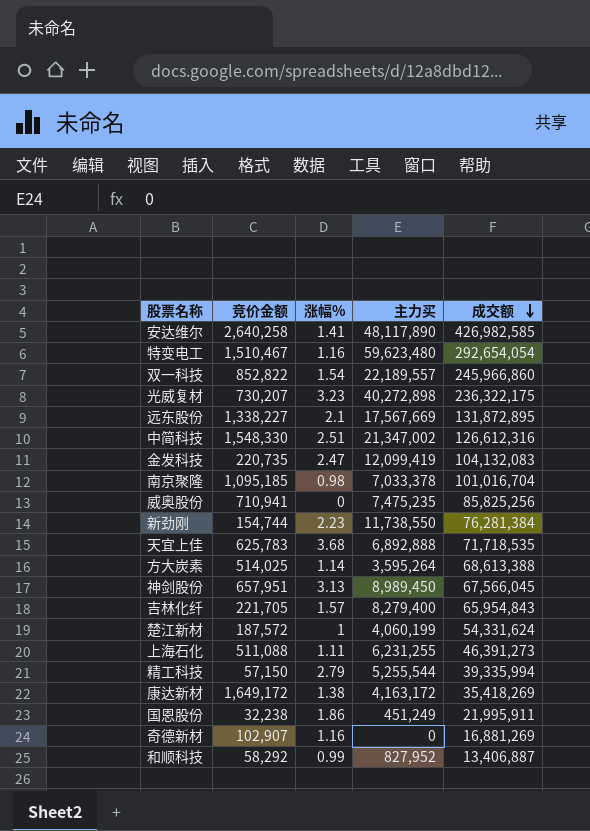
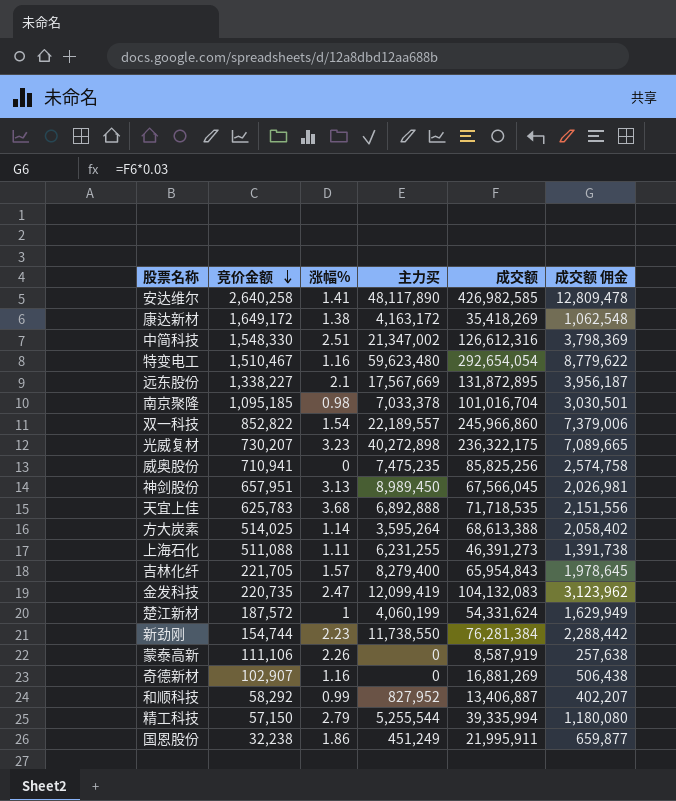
row order: 成交额 descending -> 竞价金额 descending
column 成交额 佣金 | formula: none -> [成交额] * 0.03
row 蒙泰高新: none -> 111,106 | 2.26 | 0 | 8,587,919 | 257,638

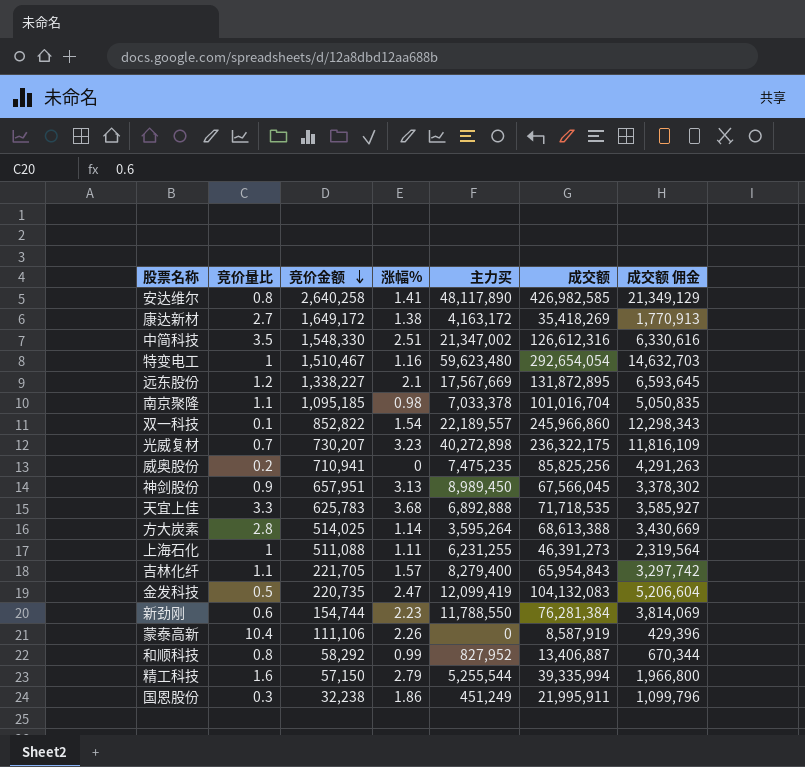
column 竞价量比 | position: none -> 2
column 成交额 佣金 | formula: [成交额] * 0.03 -> [成交额] * 0.05
row 楚江新材: 187,572 | 1 | 4,060,199 | 54,331,624 | 1,629,949 -> none
row 奇德新材: 102,907 | 1.16 | 0 | 16,881,269 | 506,438 -> none
新劲刚 | 主力买: 11,738,550 -> 11,788,550

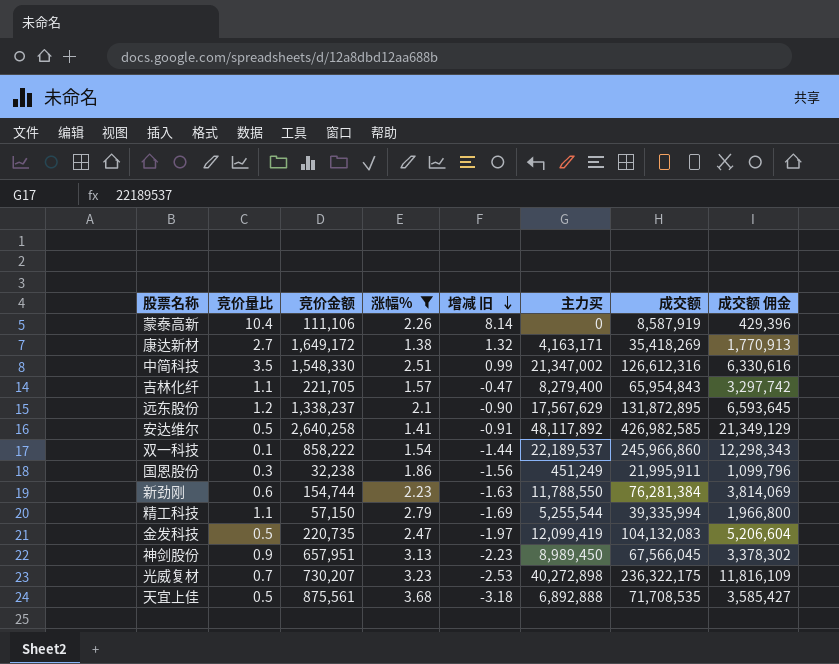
filter: none -> 涨幅% >= 1.38
row order: 竞价金额 descending -> 增减 旧 descending
column 增减 旧 | formula: none -> [竞价量比] - [涨幅%]
康达新材 | 主力买: 4,163,172 -> 4,163,171
远东股份 | 竞价金额: 1,338,227 -> 1,338,237
远东股份 | 主力买: 17,567,669 -> 17,567,629
安达维尔 | 竞价量比: 0.8 -> 0.5
安达维尔 | 主力买: 48,117,890 -> 48,117,892
双一科技 | 竞价金额: 852,822 -> 858,222
双一科技 | 主力买: 22,189,557 -> 22,189,537
精工科技 | 竞价量比: 1.6 -> 1.1
天宜上佳 | 竞价量比: 3.3 -> 0.5
天宜上佳 | 竞价金额: 625,783 -> 875,561
天宜上佳 | 成交额: 71,718,535 -> 71,708,535
天宜上佳 | 成交额 佣金: 3,585,927 -> 3,585,427

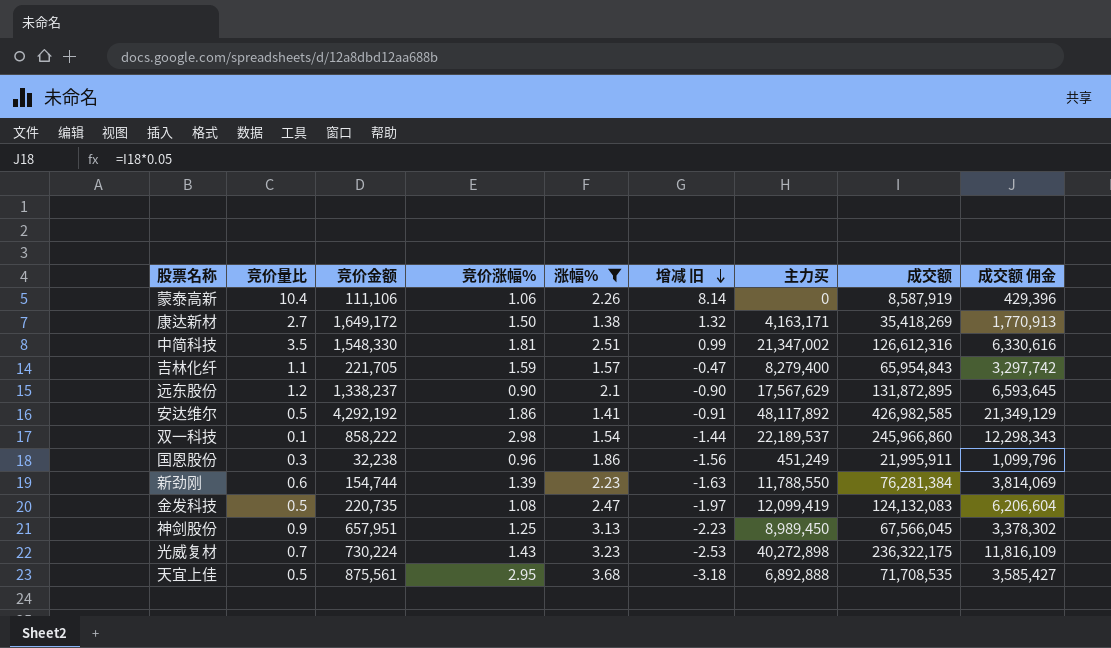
column 竞价涨幅% | position: none -> 4
row 精工科技: 1.1 | 57,150 | 2.79 | -1.69 | 5,255,544 | 39,335,994 | 1,966,800 -> none
安达维尔 | 竞价金额: 2,640,258 -> 4,292,192
金发科技 | 成交额: 104,132,083 -> 124,132,083
金发科技 | 成交额 佣金: 5,206,604 -> 6,206,604
光威复材 | 竞价金额: 730,207 -> 730,224

